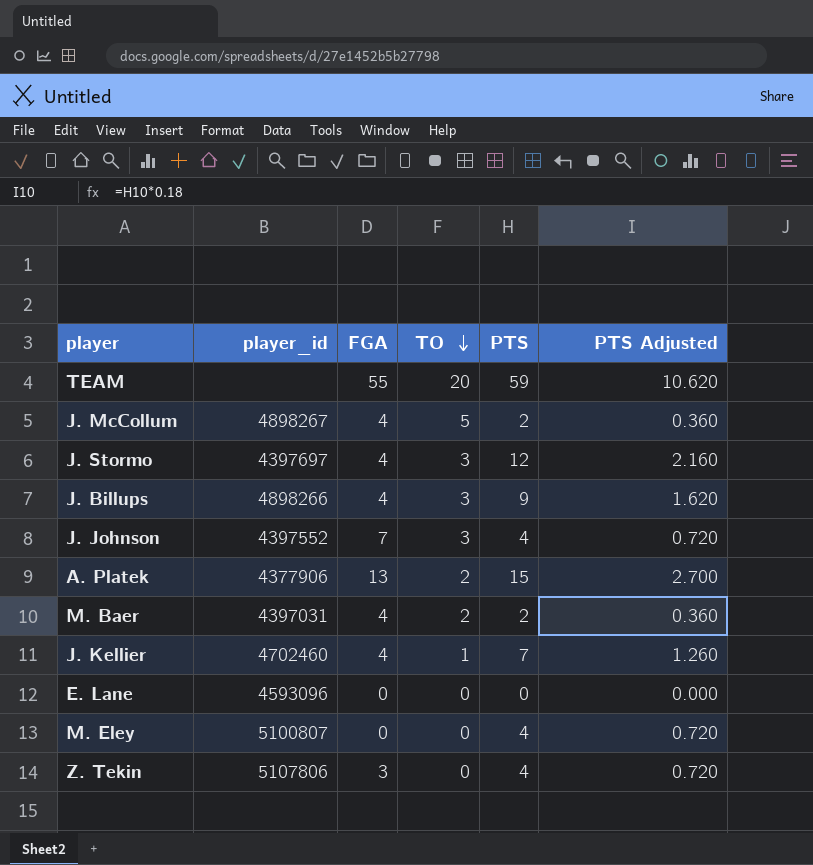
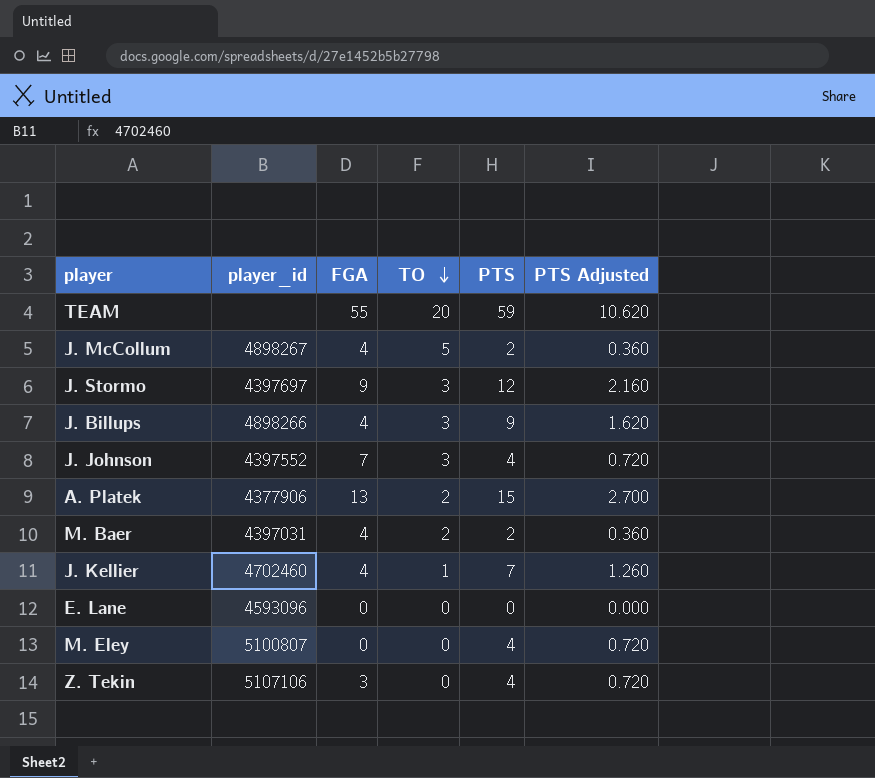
J. Stormo | FGA: 4 -> 9
Z. Tekin | player_id: 5107806 -> 5107106

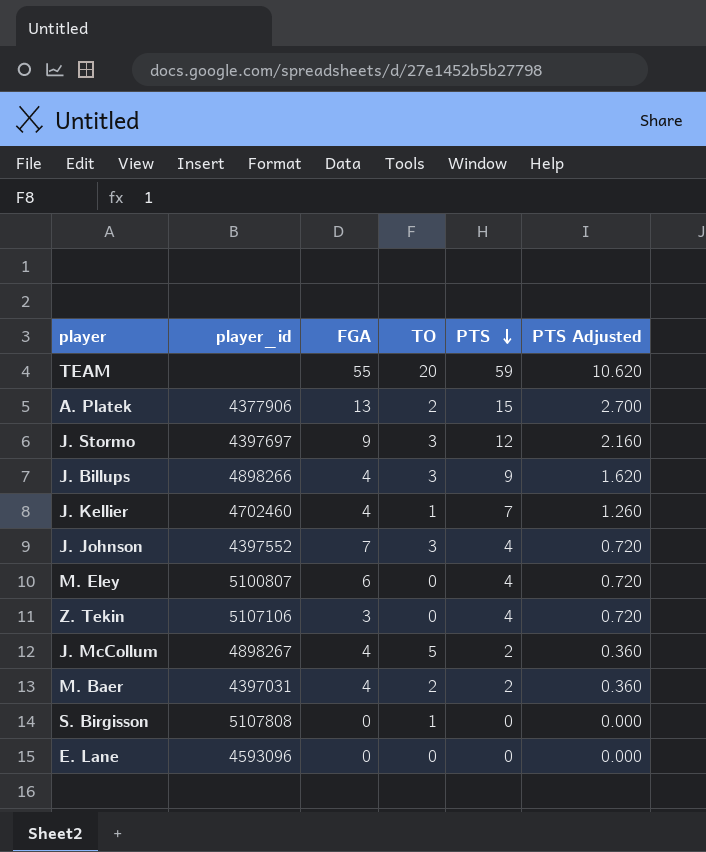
row order: TO descending -> PTS descending
M. Eley | FGA: 0 -> 6
row S. Birgisson: none -> 5107808 | 0 | 1 | 0 | 0.000

